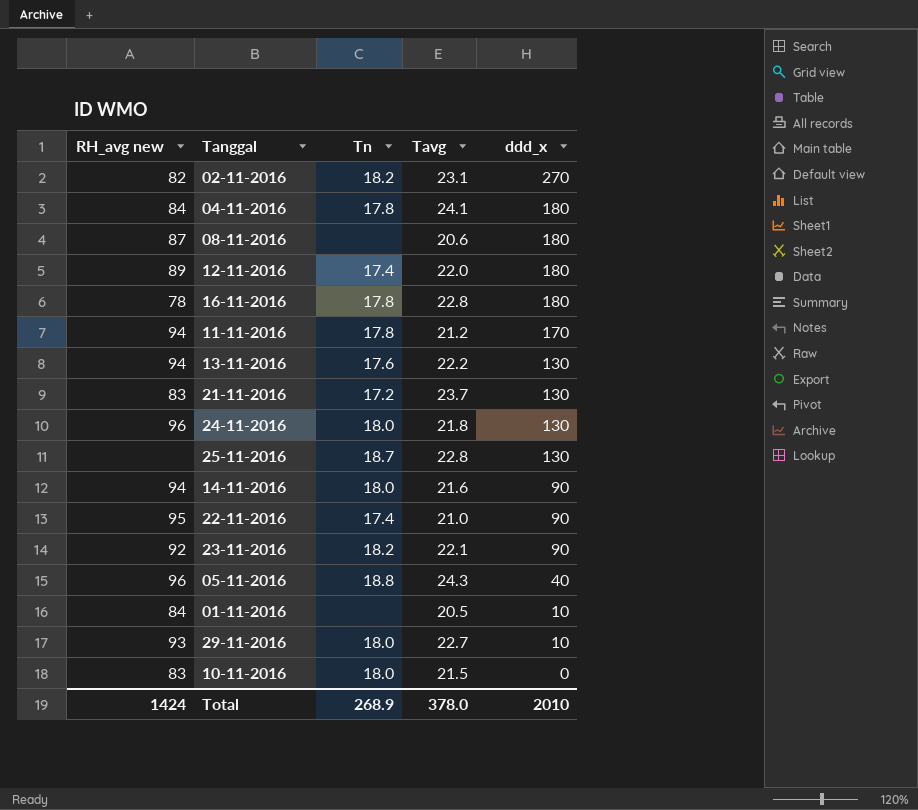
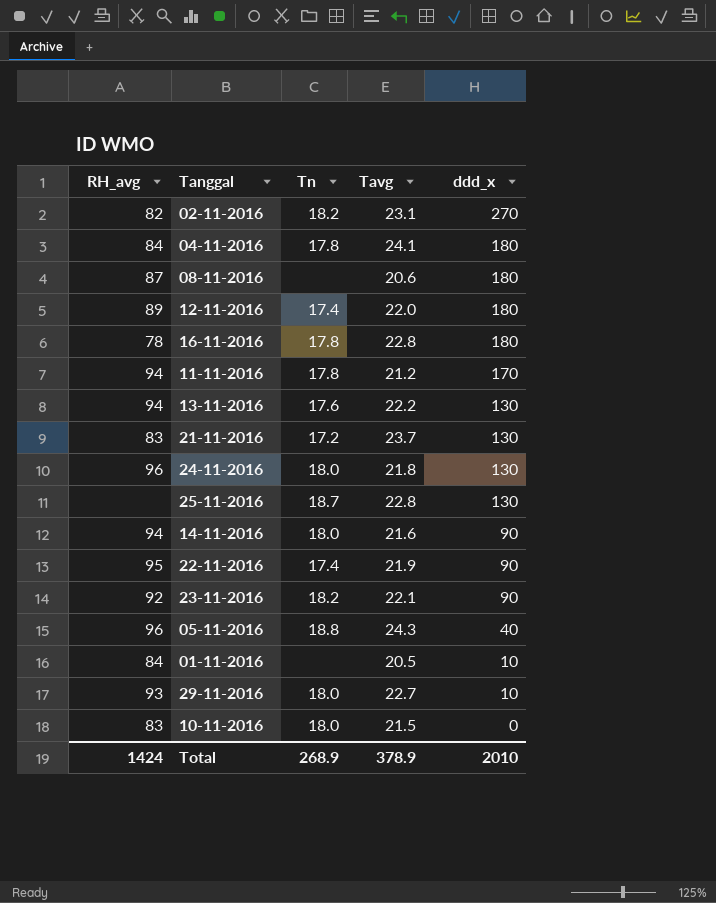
column name: RH_avg new -> RH_avg
22-11-2016 | Tavg: 21.0 -> 21.9
Total | Tavg: 378.0 -> 378.9

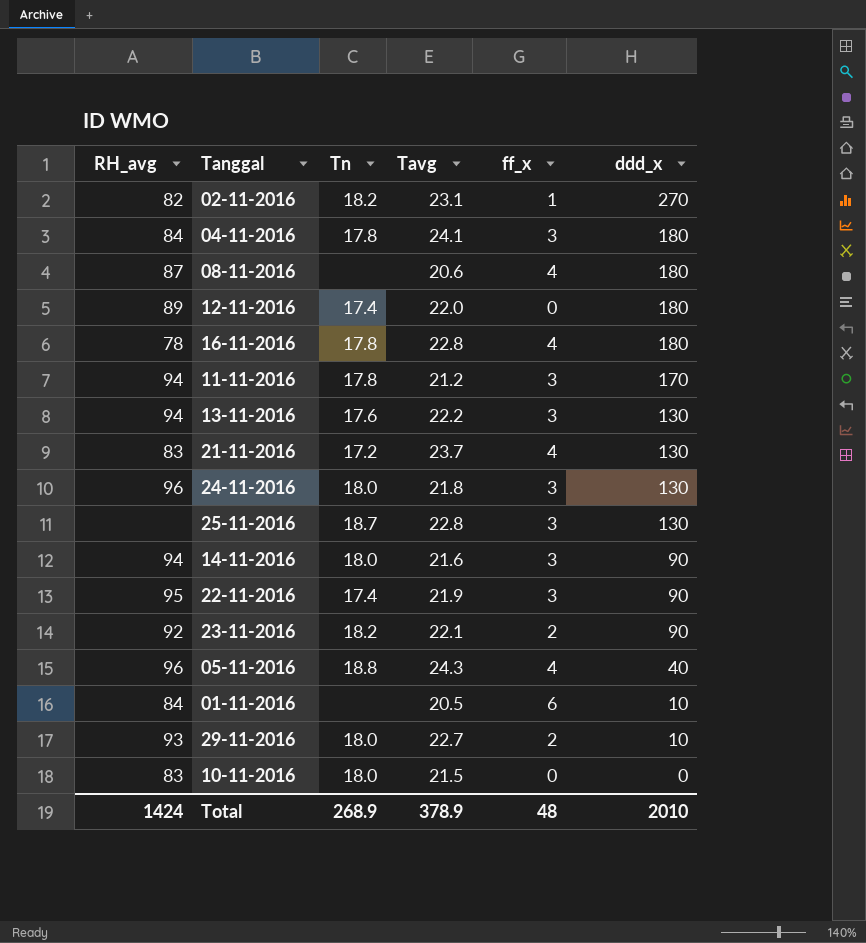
column ff_x | position: none -> 5

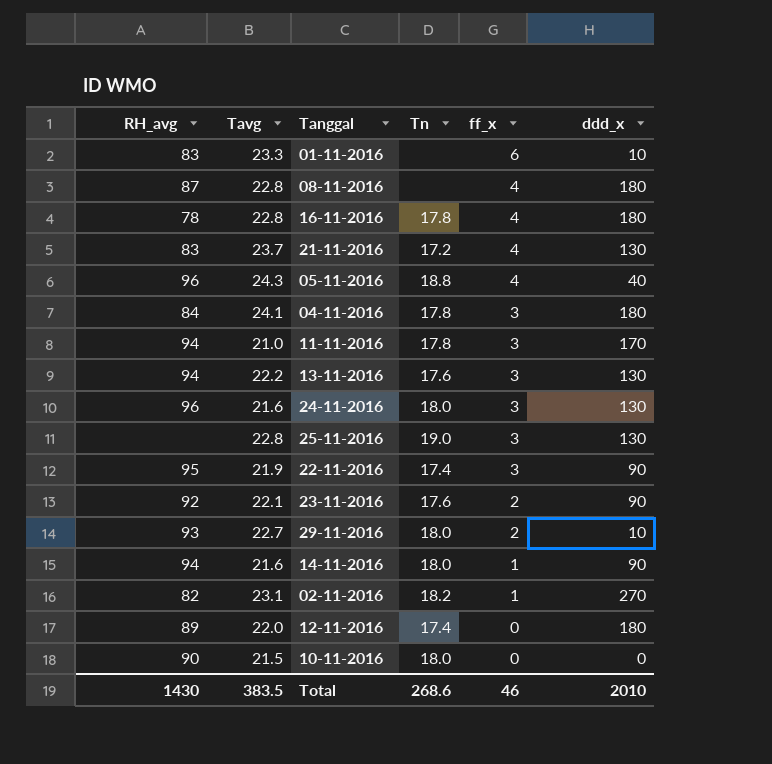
row order: ddd_x descending -> ff_x descending
column Tavg | position: 4 -> 2
01-11-2016 | RH_avg: 84 -> 83
01-11-2016 | Tavg: 20.5 -> 23.3
08-11-2016 | Tavg: 20.6 -> 22.8
11-11-2016 | Tavg: 21.2 -> 21.0
24-11-2016 | Tavg: 21.8 -> 21.6
25-11-2016 | Tn: 18.7 -> 19.0
23-11-2016 | Tn: 18.2 -> 17.6
14-11-2016 | ff_x: 3 -> 1
10-11-2016 | RH_avg: 83 -> 90
Total | RH_avg: 1424 -> 1430
Total | Tavg: 378.9 -> 383.5
Total | Tn: 268.9 -> 268.6
Total | ff_x: 48 -> 46

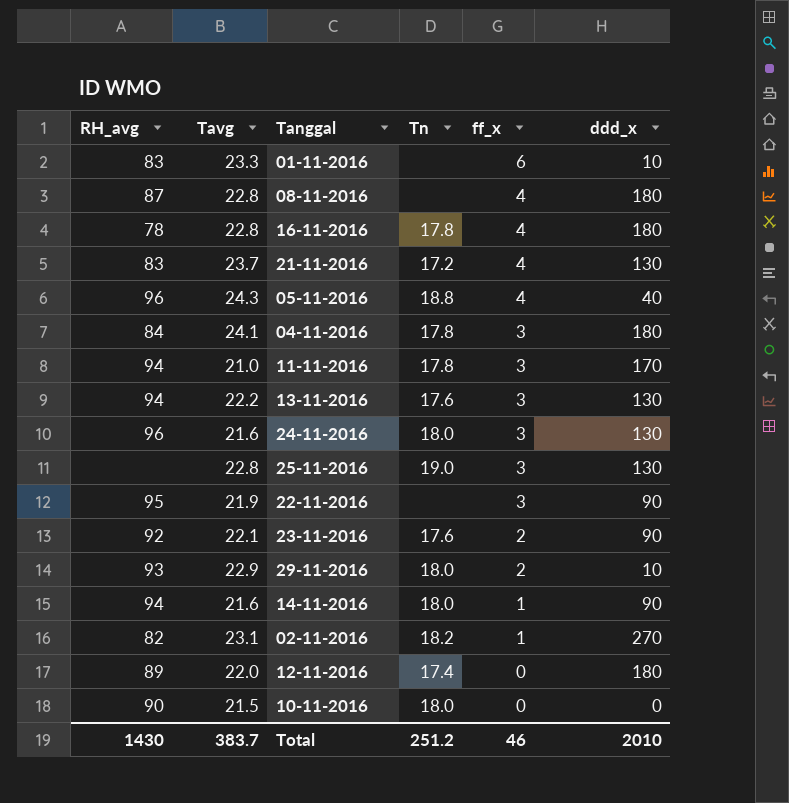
22-11-2016 | Tn: 17.4 -> none
29-11-2016 | Tavg: 22.7 -> 22.9
Total | Tavg: 383.5 -> 383.7
Total | Tn: 268.6 -> 251.2

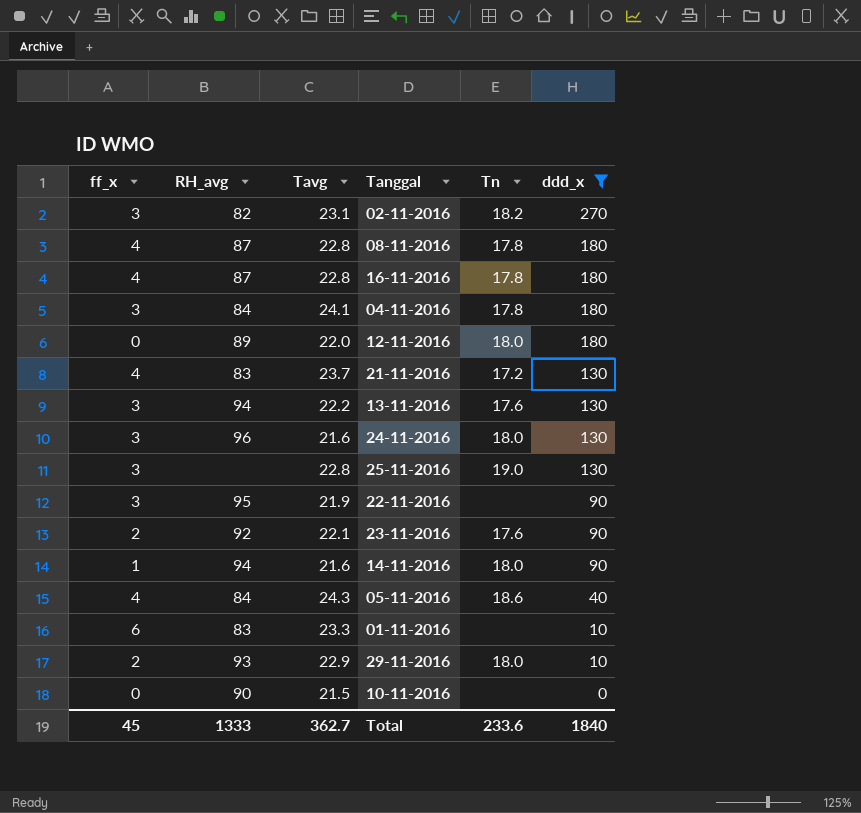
filter: none -> ddd_x != 170
row order: ff_x descending -> ddd_x descending
column ff_x | position: 5 -> 1
02-11-2016 | ff_x: 1 -> 3
08-11-2016 | Tn: none -> 17.8
16-11-2016 | RH_avg: 78 -> 87
12-11-2016 | Tn: 17.4 -> 18.0
05-11-2016 | RH_avg: 96 -> 84
05-11-2016 | Tn: 18.8 -> 18.6
10-11-2016 | Tn: 18.0 -> none
Total | ff_x: 46 -> 45
Total | RH_avg: 1430 -> 1333
Total | Tavg: 383.7 -> 362.7
Total | Tn: 251.2 -> 233.6
Total | ddd_x: 2010 -> 1840

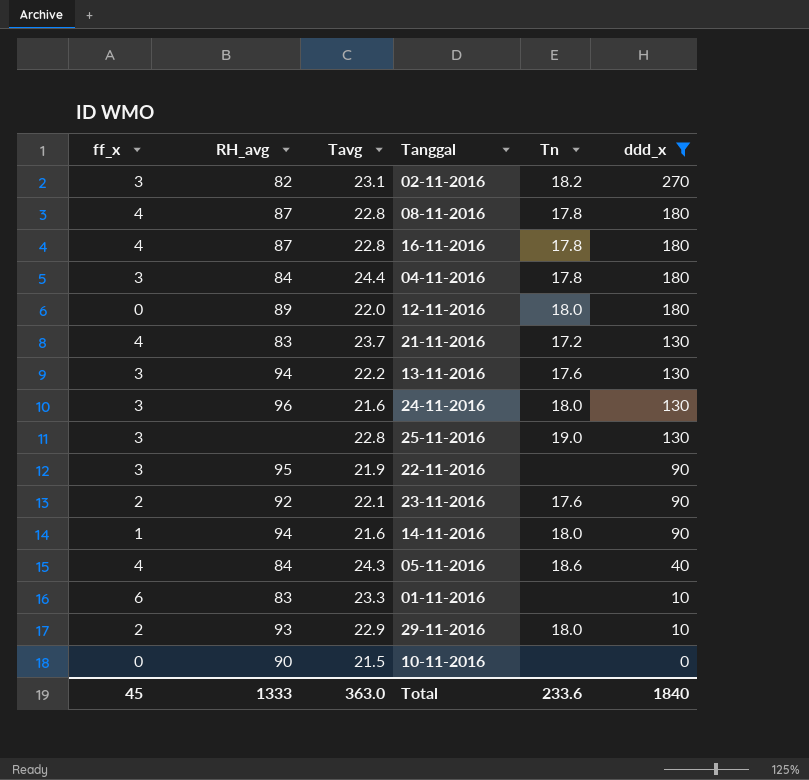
04-11-2016 | Tavg: 24.1 -> 24.4
Total | Tavg: 362.7 -> 363.0

